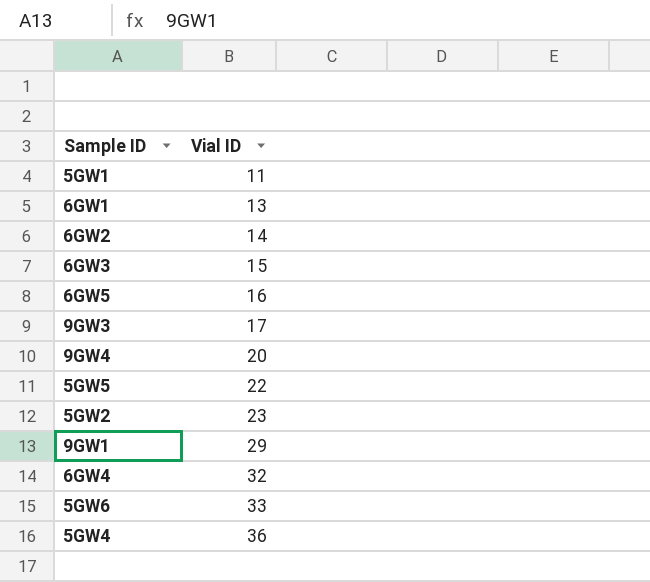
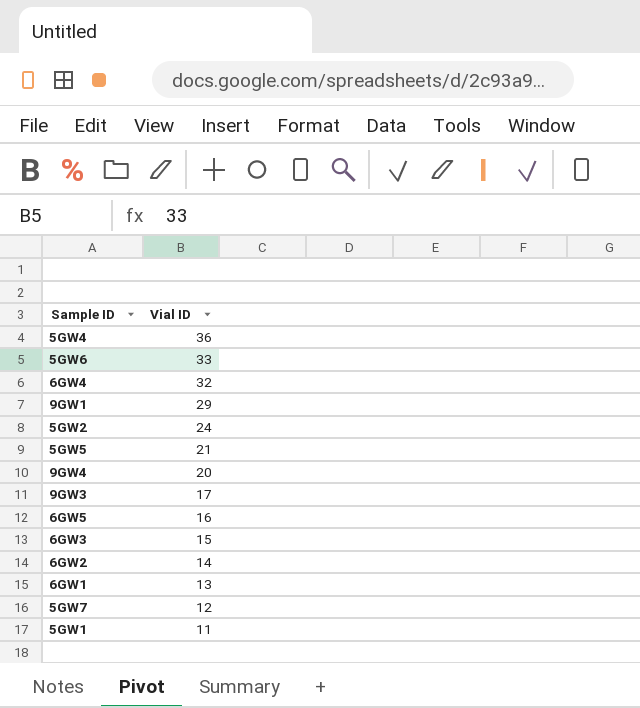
row order: Vial ID ascending -> Vial ID descending
5GW2 | Vial ID: 23 -> 24
5GW5 | Vial ID: 22 -> 21
row 5GW7: none -> 12

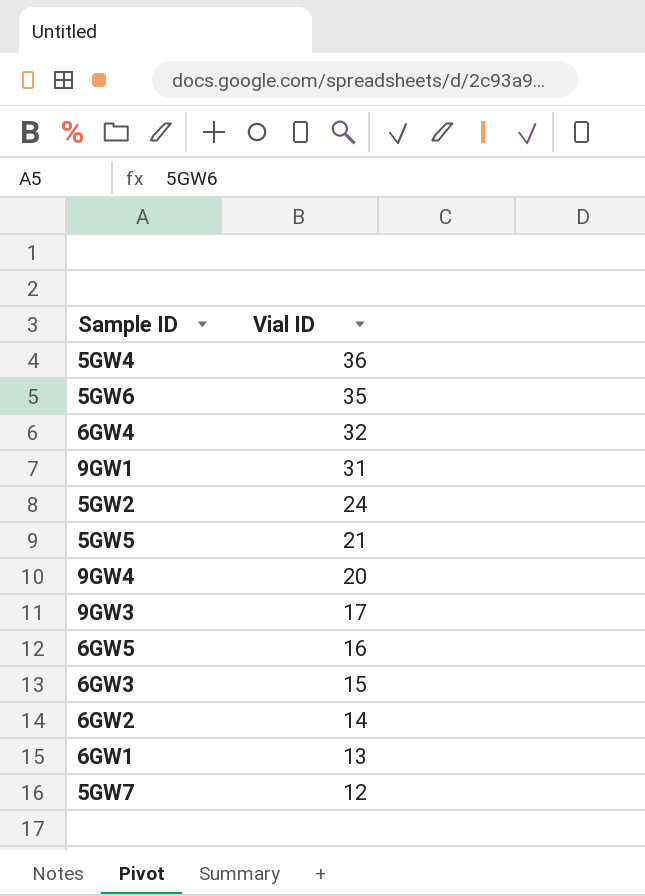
row 5GW1: 11 -> none
5GW6 | Vial ID: 33 -> 35
9GW1 | Vial ID: 29 -> 31

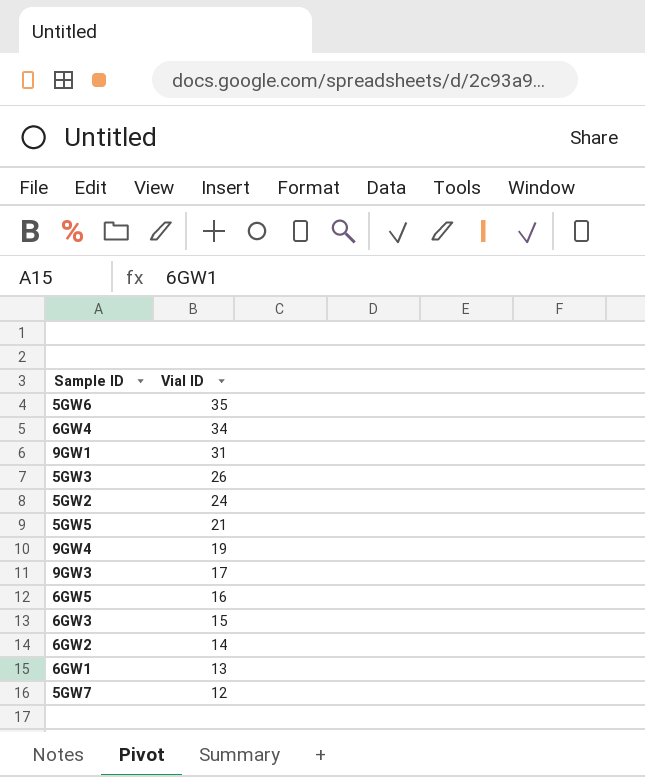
row 5GW4: 36 -> none
6GW4 | Vial ID: 32 -> 34
row 5GW3: none -> 26
9GW4 | Vial ID: 20 -> 19

